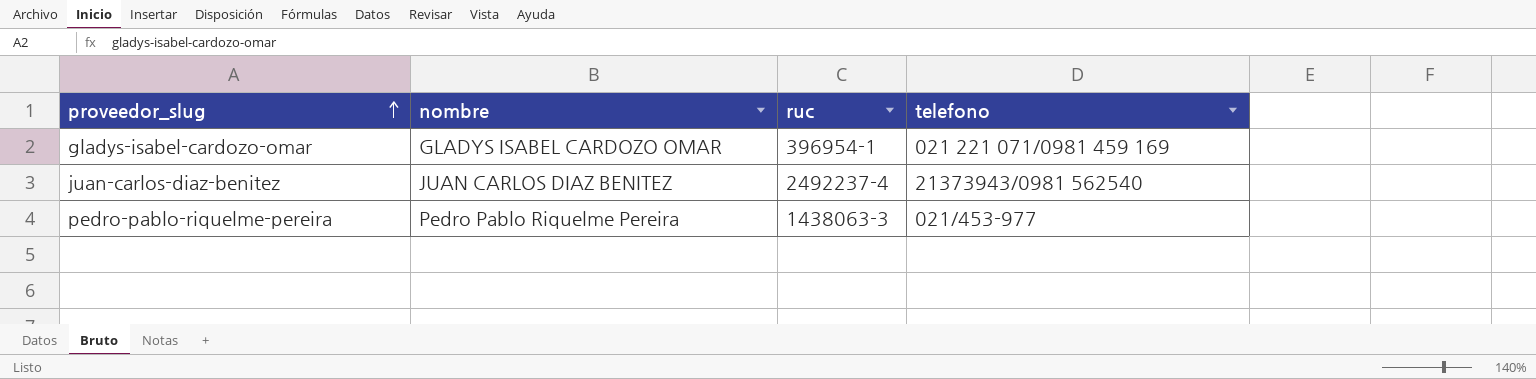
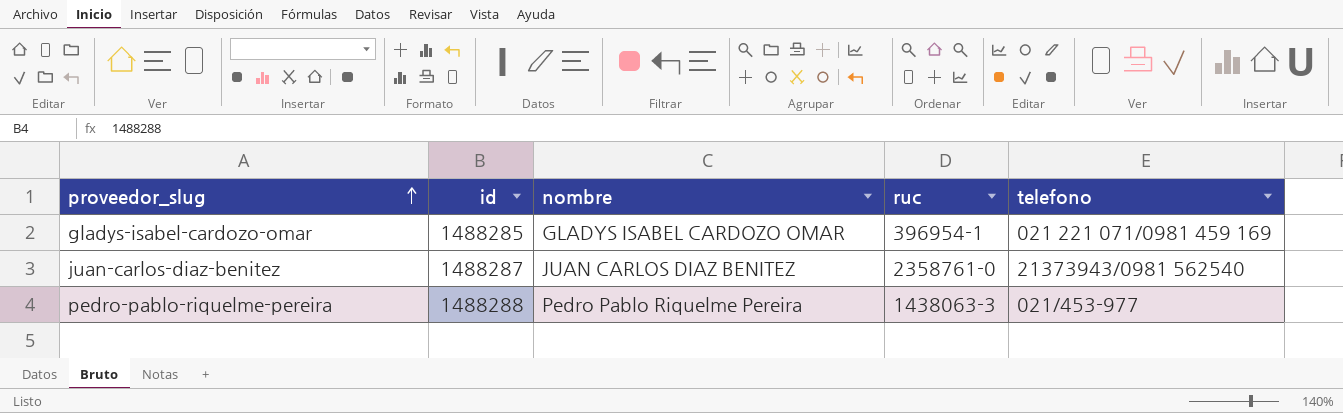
column id | position: none -> 2
juan-carlos-diaz-benitez | ruc: 2492237-4 -> 2358761-0

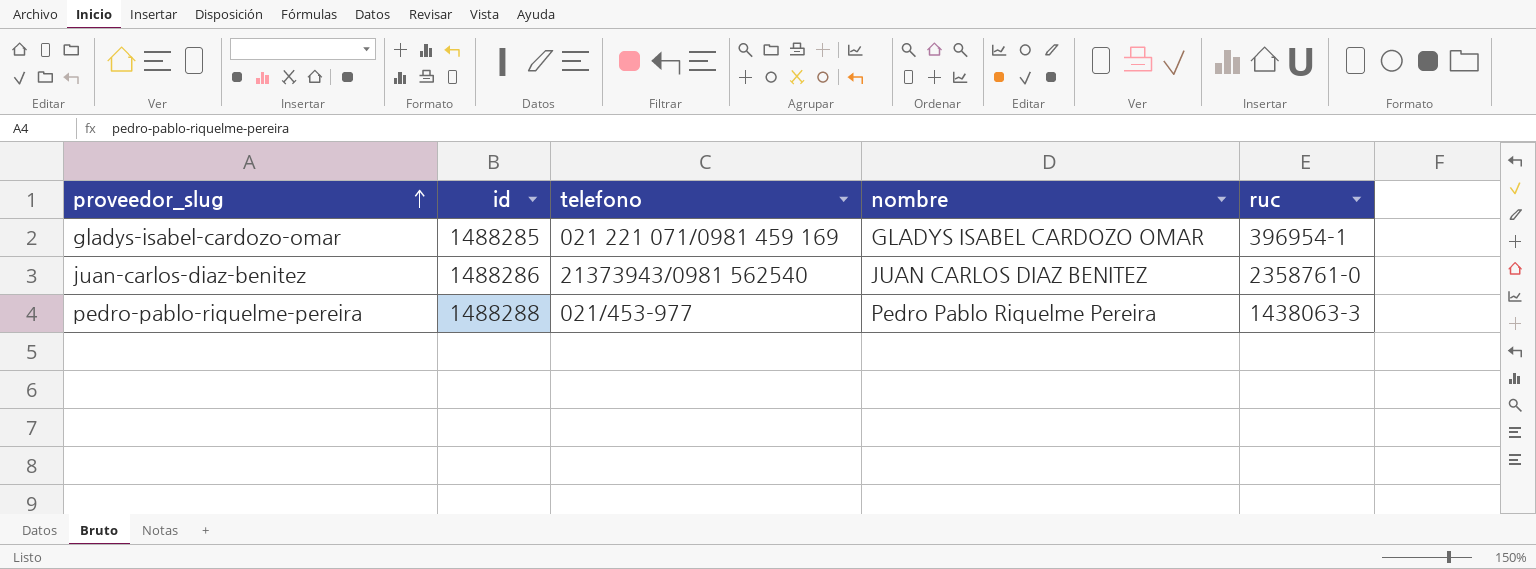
column telefono | position: 5 -> 3
juan-carlos-diaz-benitez | id: 1488287 -> 1488286

